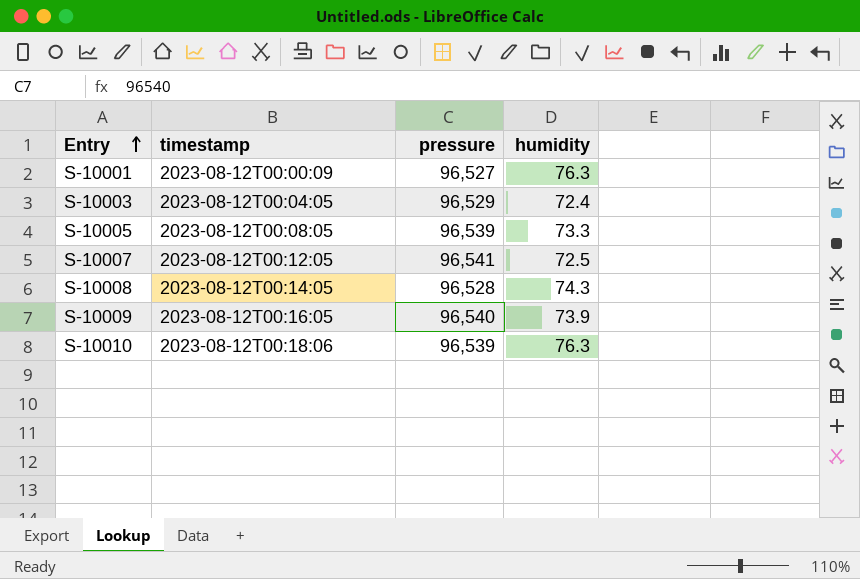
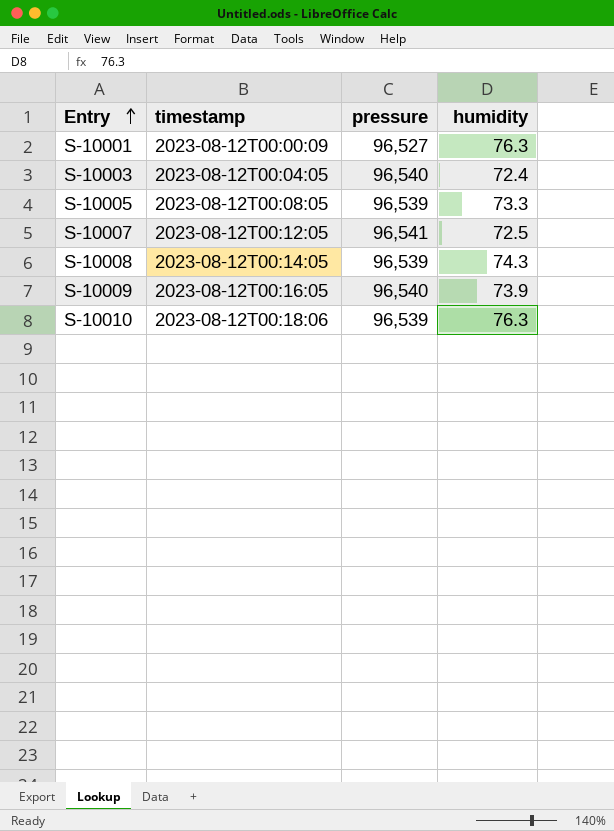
S-10003 | pressure: 96,529 -> 96,540
S-10008 | pressure: 96,528 -> 96,539

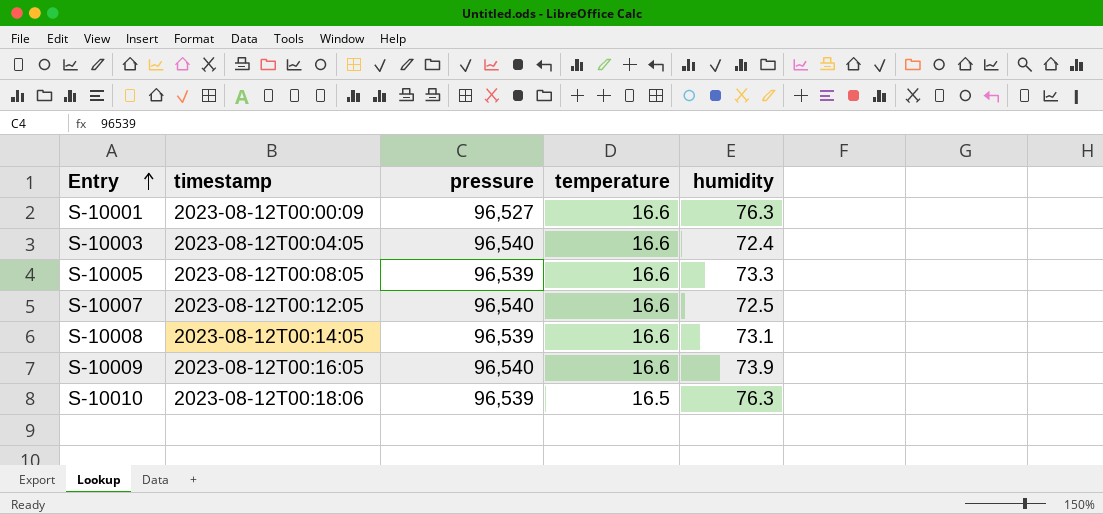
column temperature | position: none -> 4
S-10007 | pressure: 96,541 -> 96,540
S-10008 | humidity: 74.3 -> 73.1

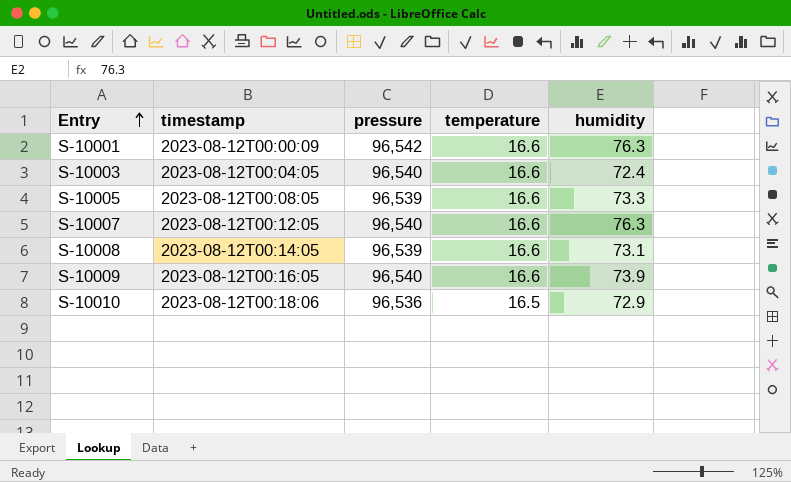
S-10001 | pressure: 96,527 -> 96,542
S-10007 | humidity: 72.5 -> 76.3
S-10010 | pressure: 96,539 -> 96,536
S-10010 | humidity: 76.3 -> 72.9

